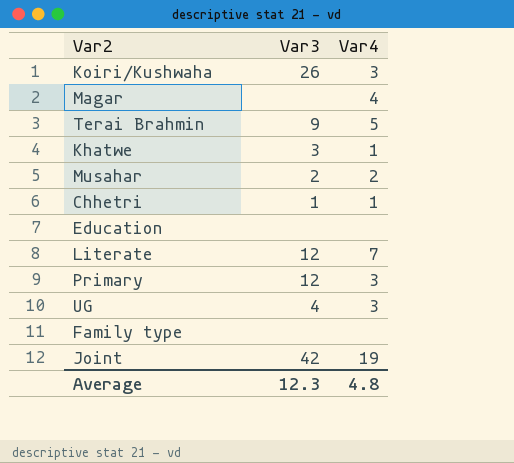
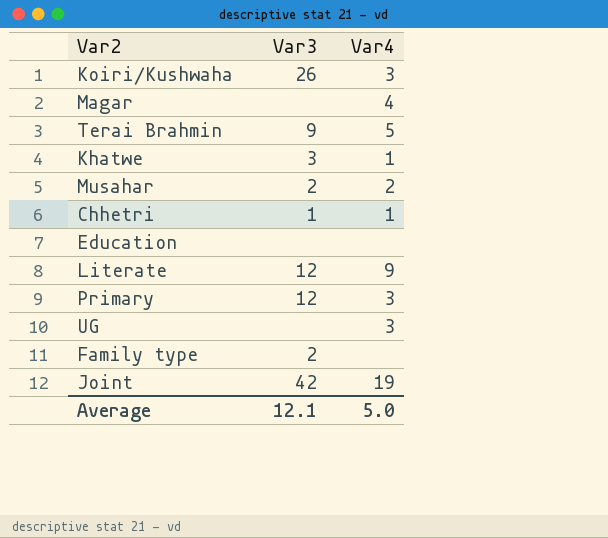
Literate | Var4: 7 -> 9
UG | Var3: 4 -> none
Family type | Var3: none -> 2
Average | Var3: 12.3 -> 12.1
Average | Var4: 4.8 -> 5.0

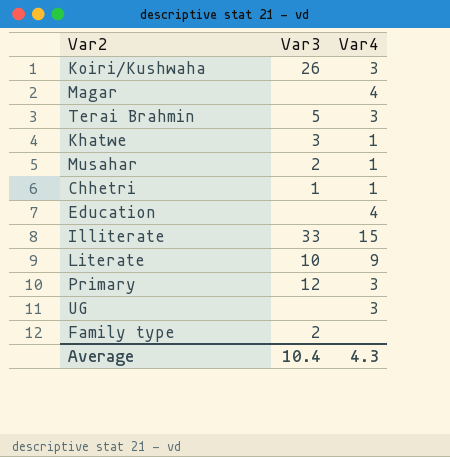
row Joint: 42 | 19 -> none
Terai Brahmin | Var3: 9 -> 5
Terai Brahmin | Var4: 5 -> 3
Musahar | Var4: 2 -> 1
Education | Var4: none -> 4
row Illiterate: none -> 33 | 15
Literate | Var3: 12 -> 10
Average | Var3: 12.1 -> 10.4
Average | Var4: 5.0 -> 4.3

